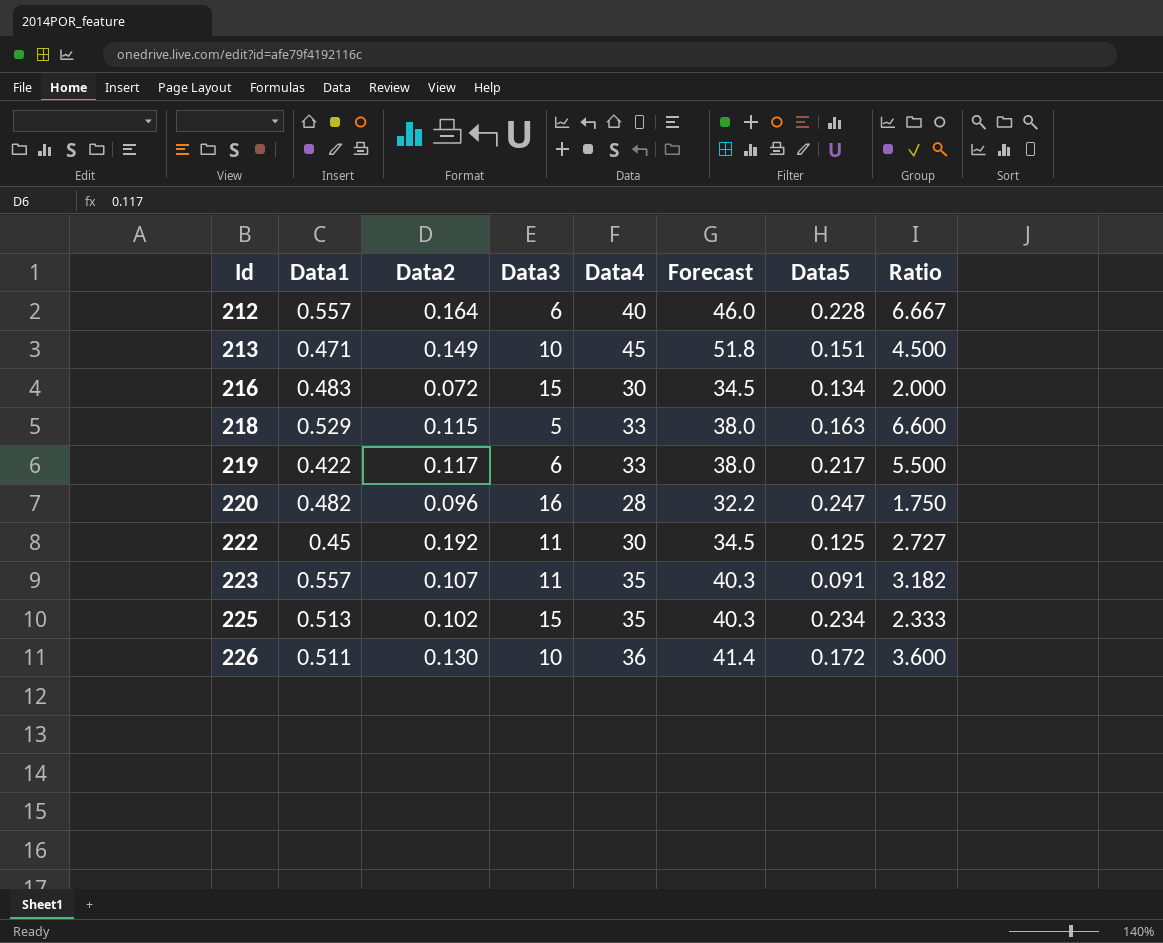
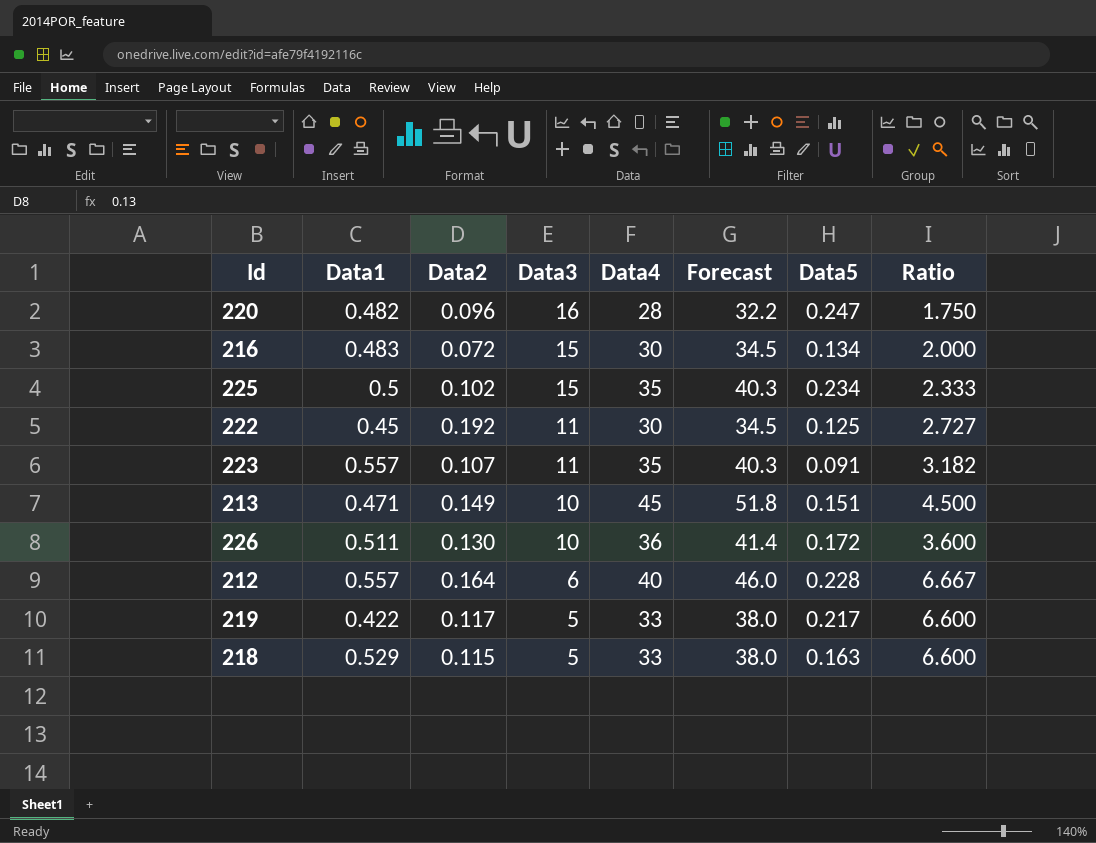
row order: Id ascending -> Data3 descending
225 | Data1: 0.513 -> 0.5
219 | Data3: 6 -> 5
219 | Ratio: 5.500 -> 6.600

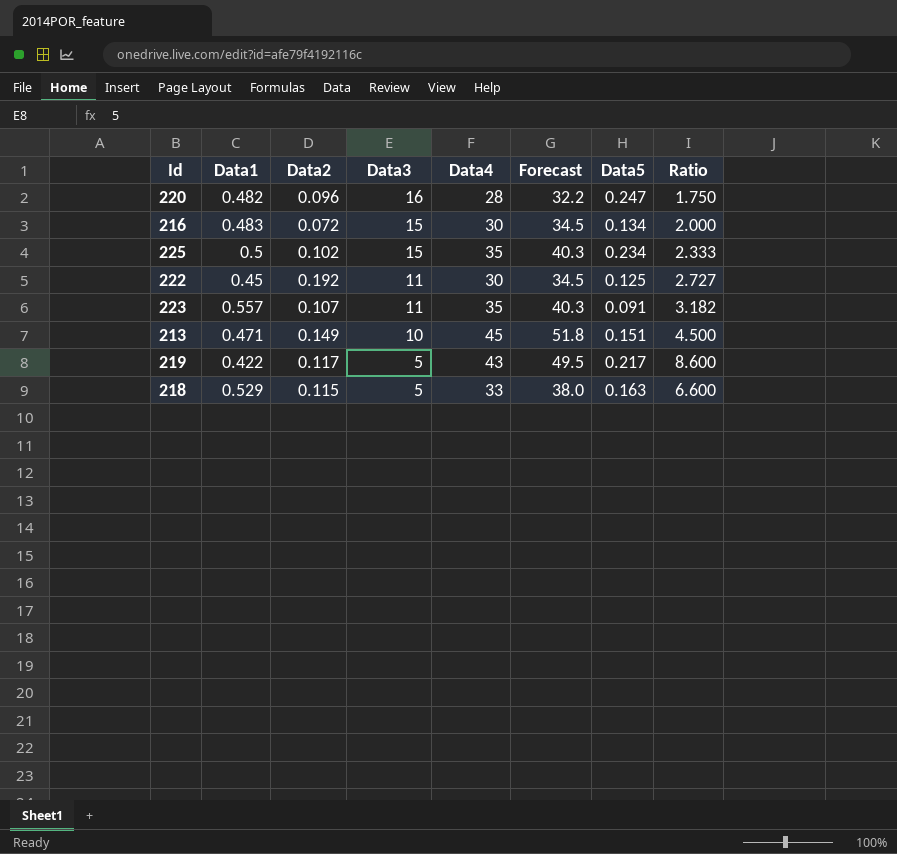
row 226: 0.511 | 0.130 | 10 | 36 | 41.4 | 0.172 | 3.600 -> none
row 212: 0.557 | 0.164 | 6 | 40 | 46.0 | 0.228 | 6.667 -> none
219 | Data4: 33 -> 43
219 | Forecast: 38.0 -> 49.5
219 | Ratio: 6.600 -> 8.600

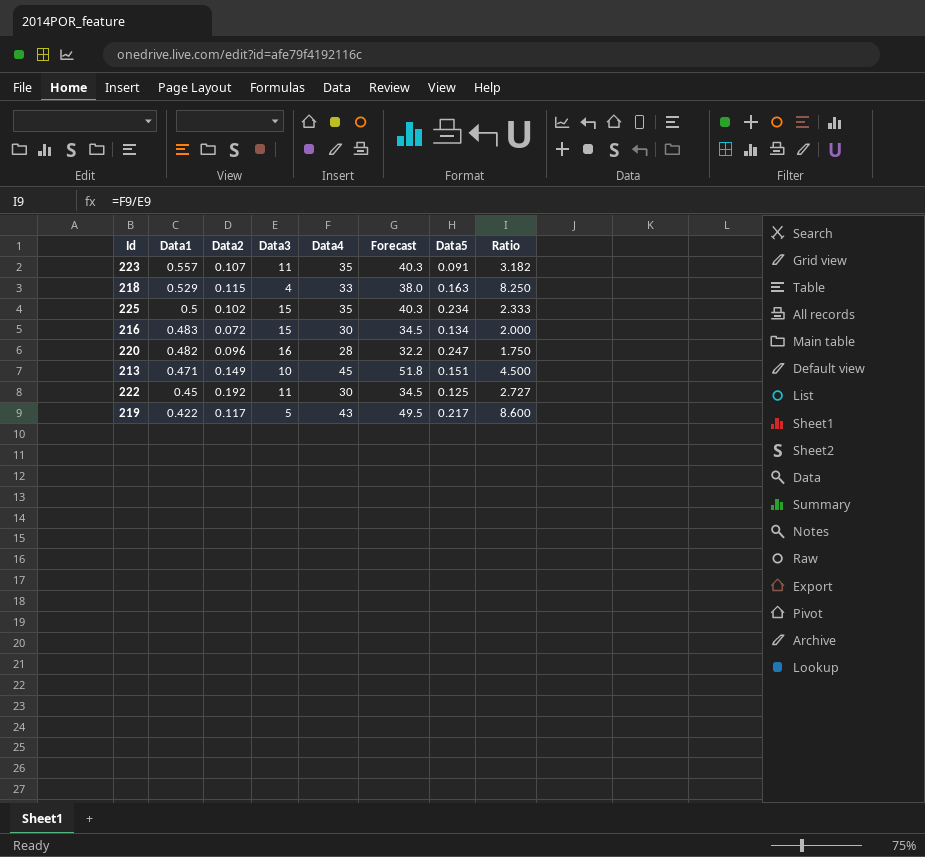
row order: Data3 descending -> Data1 descending
218 | Data3: 5 -> 4
218 | Ratio: 6.600 -> 8.250

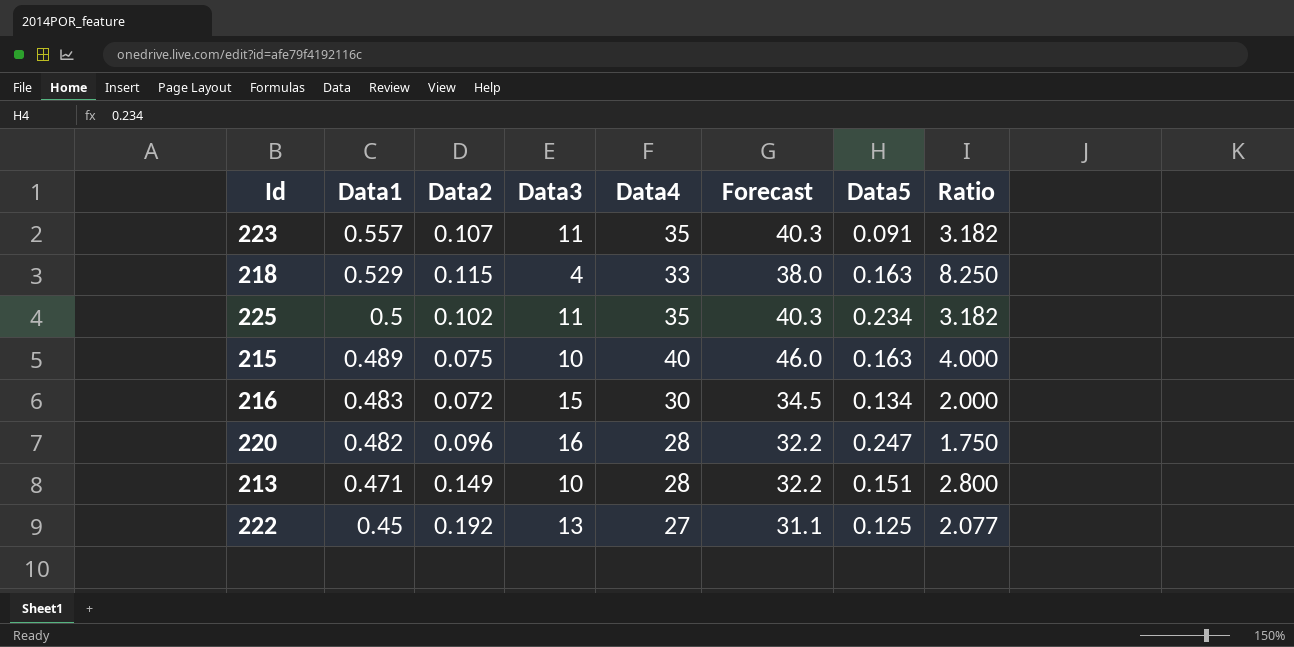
row 219: 0.422 | 0.117 | 5 | 43 | 49.5 | 0.217 | 8.600 -> none
225 | Data3: 15 -> 11
225 | Ratio: 2.333 -> 3.182
row 215: none -> 0.489 | 0.075 | 10 | 40 | 46.0 | 0.163 | 4.000
213 | Data4: 45 -> 28
213 | Forecast: 51.8 -> 32.2
213 | Ratio: 4.500 -> 2.800
222 | Data3: 11 -> 13
222 | Data4: 30 -> 27
222 | Forecast: 34.5 -> 31.1
222 | Ratio: 2.727 -> 2.077

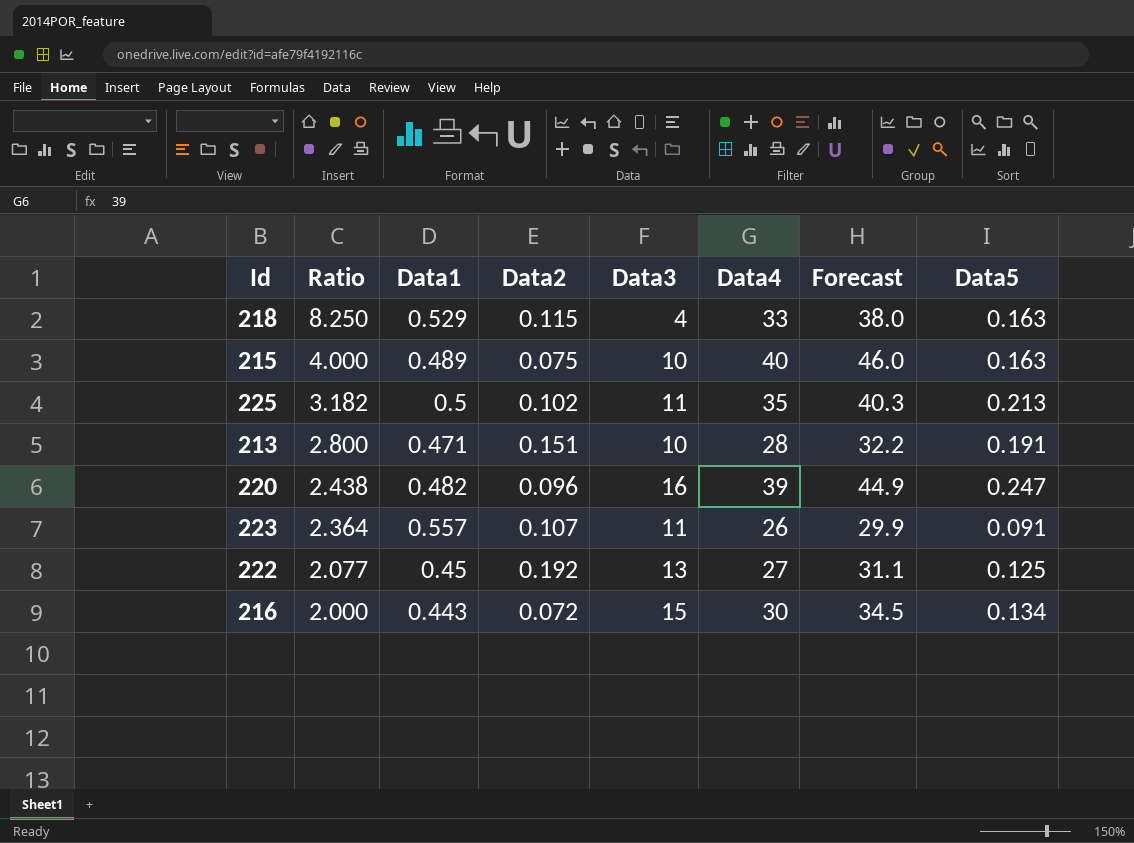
row order: Data1 descending -> Ratio descending
column Ratio | position: 8 -> 2
225 | Data5: 0.234 -> 0.213
213 | Data2: 0.149 -> 0.151
213 | Data5: 0.151 -> 0.191
220 | Ratio: 1.750 -> 2.438
220 | Data4: 28 -> 39
220 | Forecast: 32.2 -> 44.9
223 | Ratio: 3.182 -> 2.364
223 | Data4: 35 -> 26
223 | Forecast: 40.3 -> 29.9
216 | Data1: 0.483 -> 0.443

